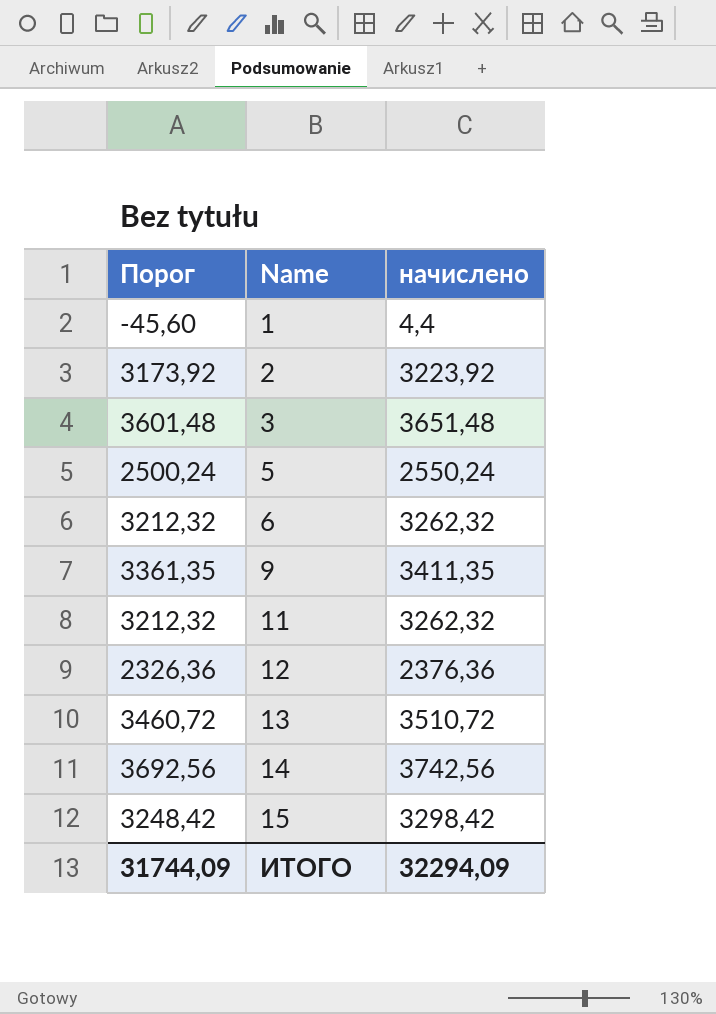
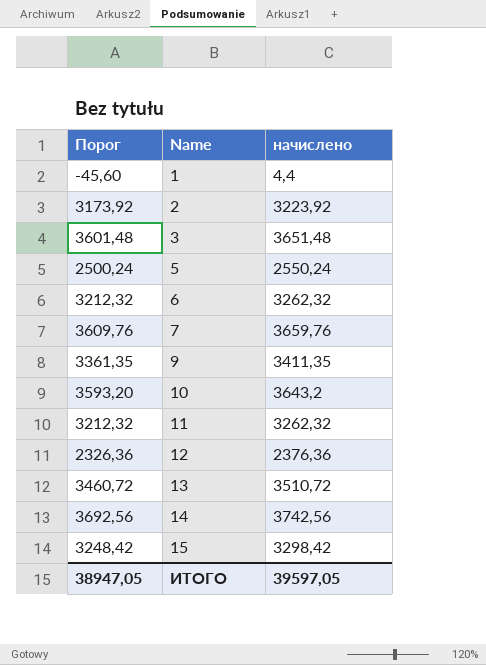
row 7: none -> 3609,76 | 3659,76
row 10: none -> 3593,20 | 3643,2
ИТОГО | Порог: 31744,09 -> 38947,05
ИТОГО | начислено: 32294,09 -> 39597,05

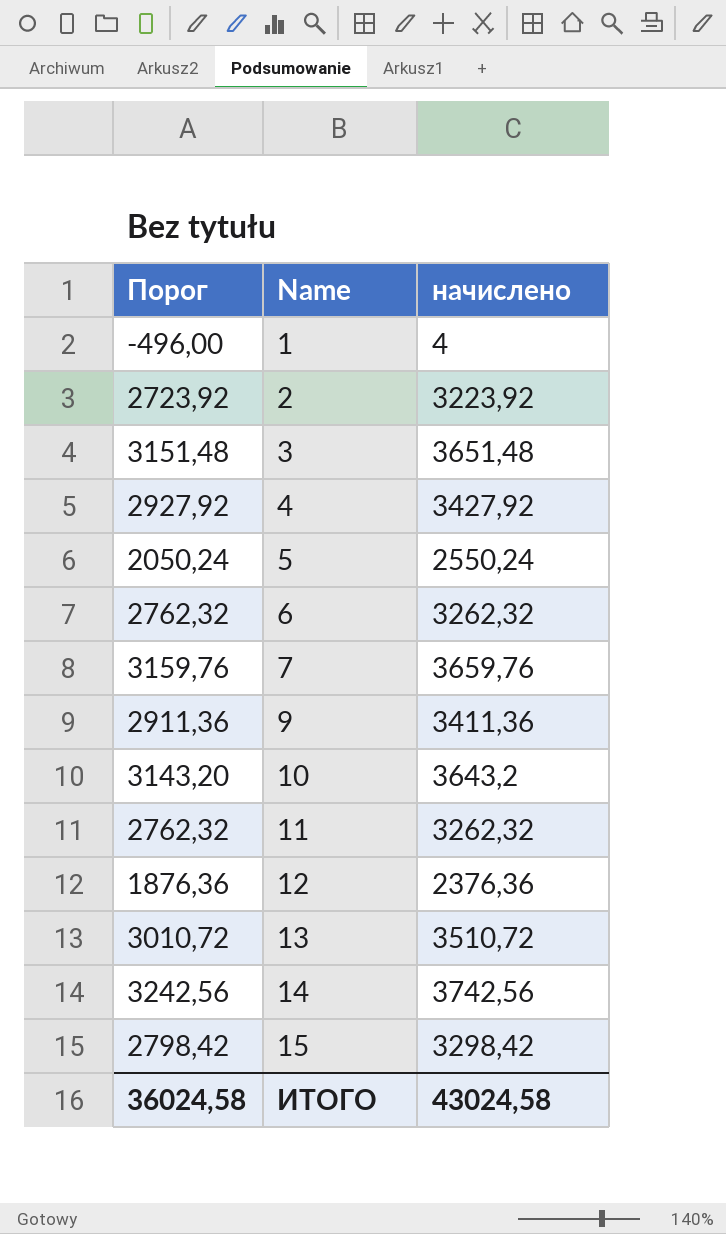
column Порог | formula: [начислено] - 50 -> [начислено] - 500
1 | начислено: 4,4 -> 4
row 4: none -> 2927,92 | 3427,92
9 | начислено: 3411,35 -> 3411,36
ИТОГО | Порог: 38947,05 -> 36024,58
ИТОГО | начислено: 39597,05 -> 43024,58

